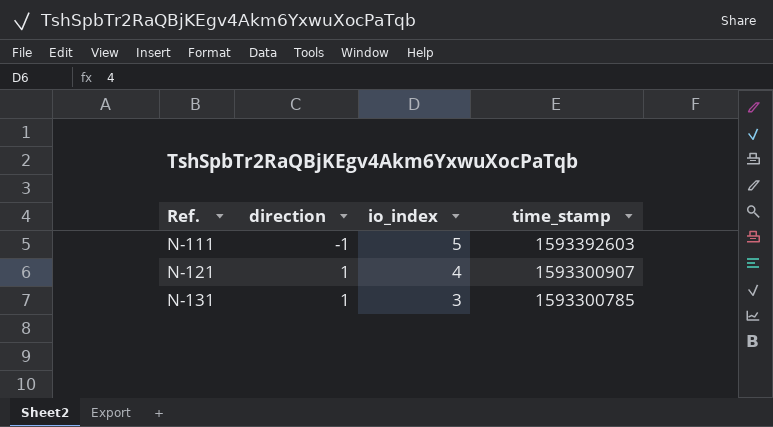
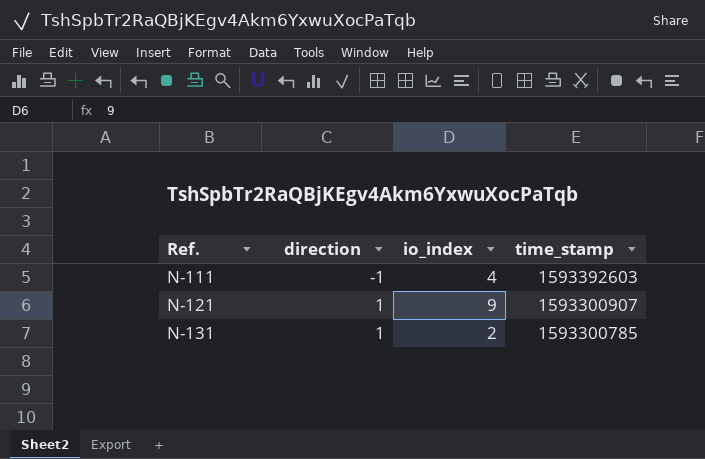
N-111 | io_index: 5 -> 4
N-121 | io_index: 4 -> 9
N-131 | io_index: 3 -> 2

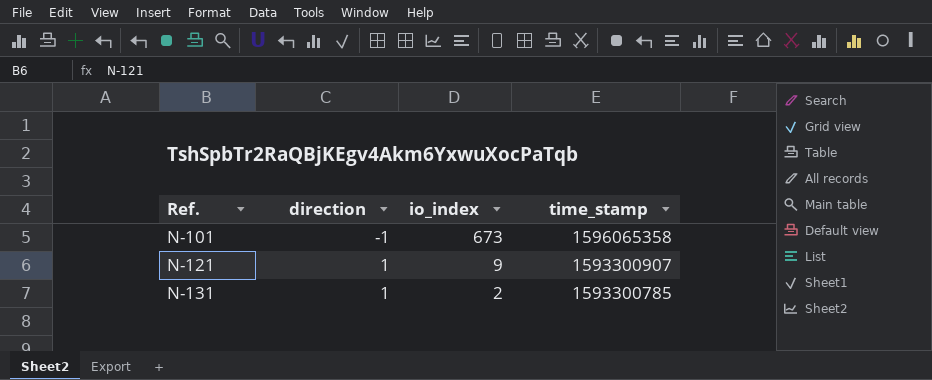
row N-111: -1 | 4 | 1593392603 -> none
row N-101: none -> -1 | 673 | 1596065358

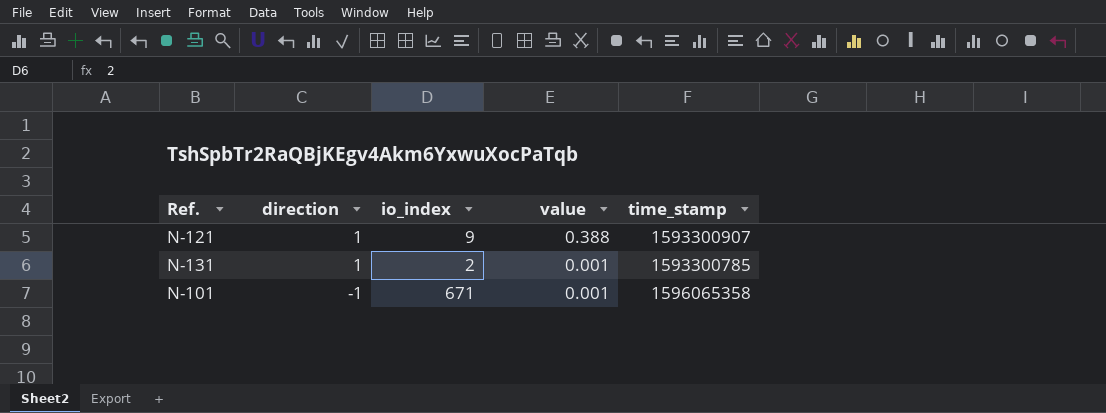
row order: Ref. ascending -> direction descending
column value | position: none -> 4
N-101 | io_index: 673 -> 671

